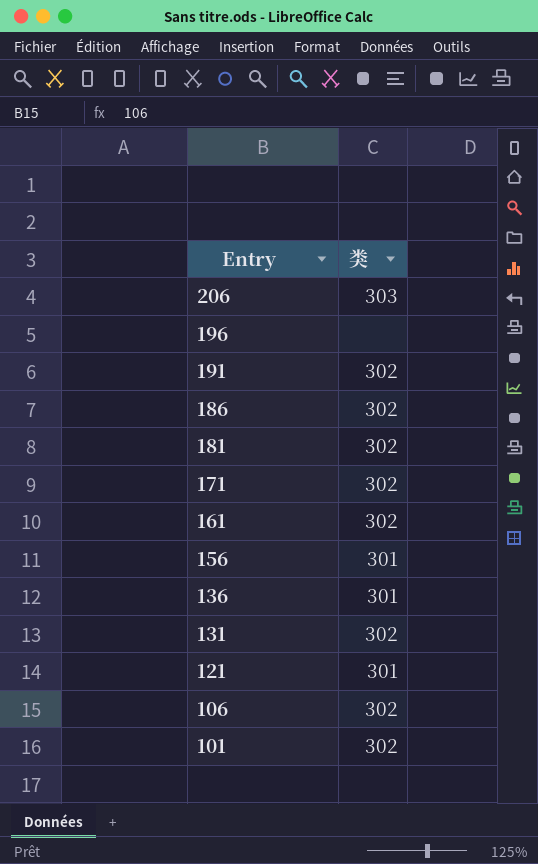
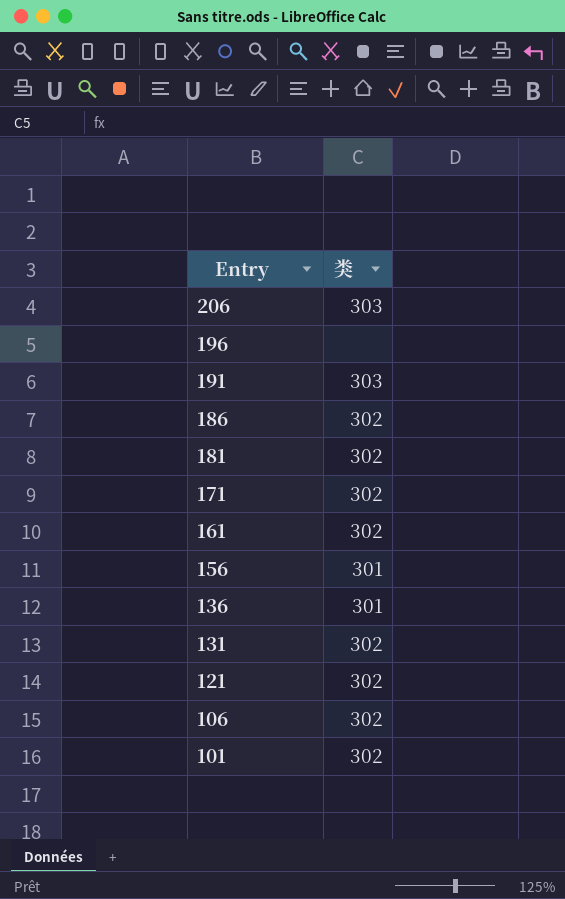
191 | 类: 302 -> 303
121 | 类: 301 -> 302

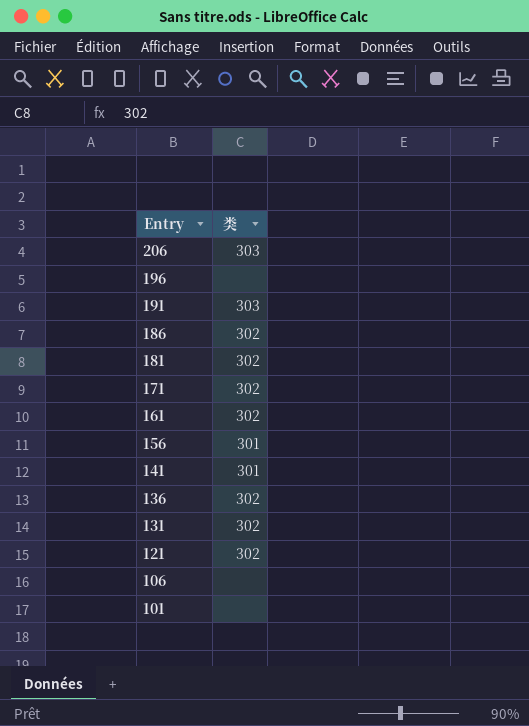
row 141: none -> 301
136 | 类: 301 -> 302
106 | 类: 302 -> none
101 | 类: 302 -> none

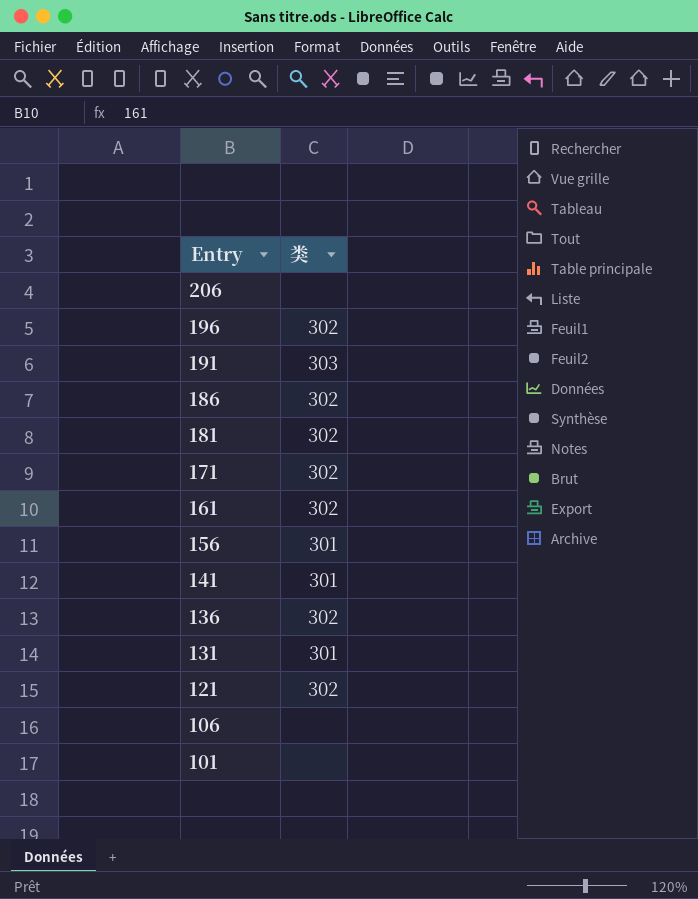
206 | 类: 303 -> none
196 | 类: none -> 302
131 | 类: 302 -> 301

